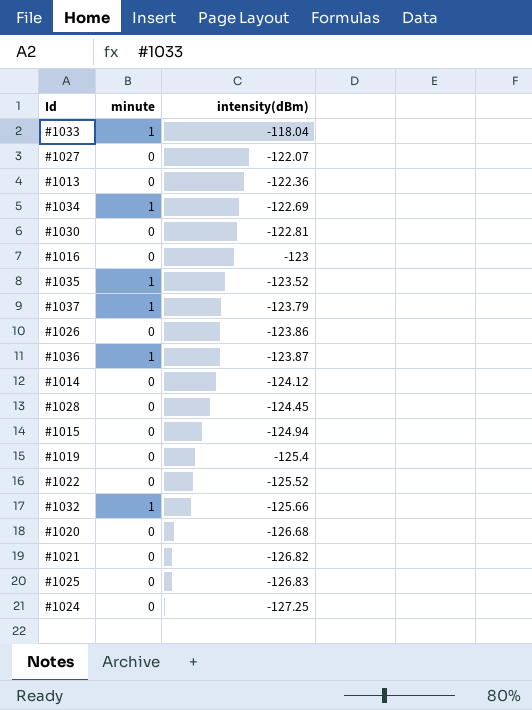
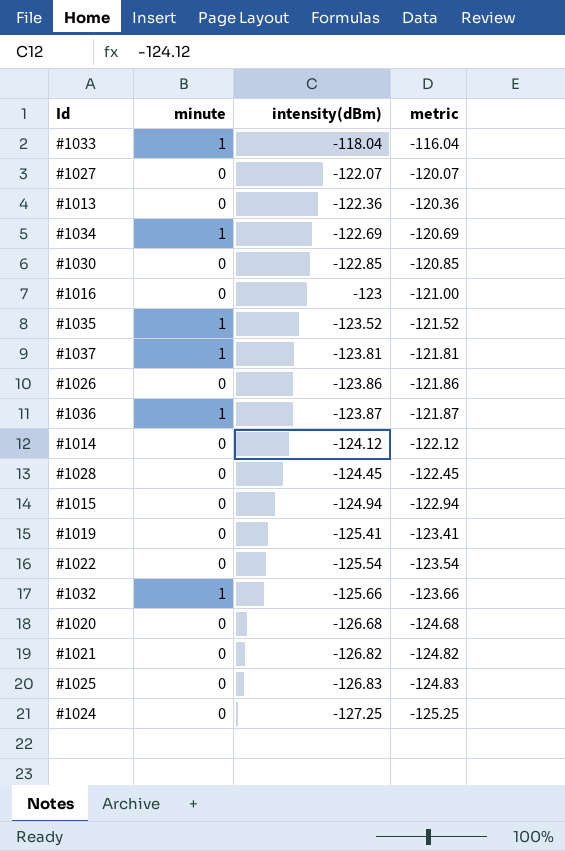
column metric | formula: none -> [intensity(dBm)] + 2
#1030 | intensity(dBm): -122.81 -> -122.85
#1037 | intensity(dBm): -123.79 -> -123.81
#1019 | intensity(dBm): -125.4 -> -125.41
#1022 | intensity(dBm): -125.52 -> -125.54

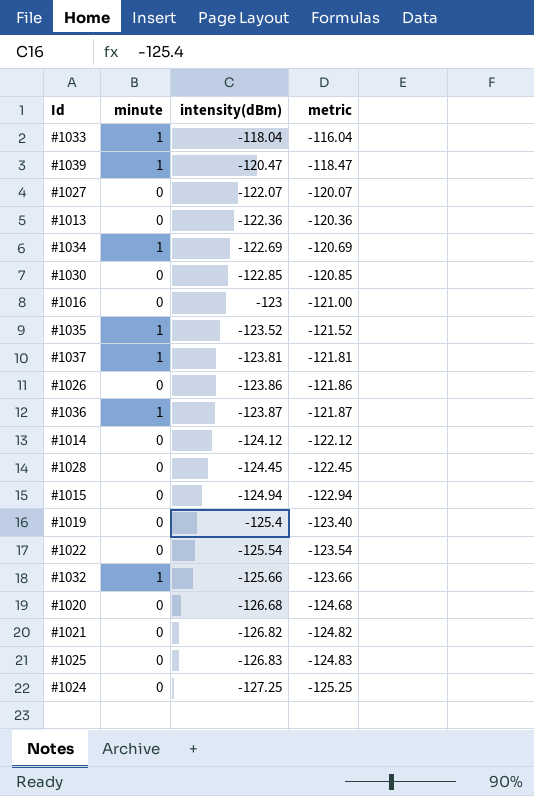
row #1039: none -> 1 | -120.47 | -118.47
#1019 | intensity(dBm): -125.41 -> -125.4
#1019 | metric: -123.41 -> -123.40

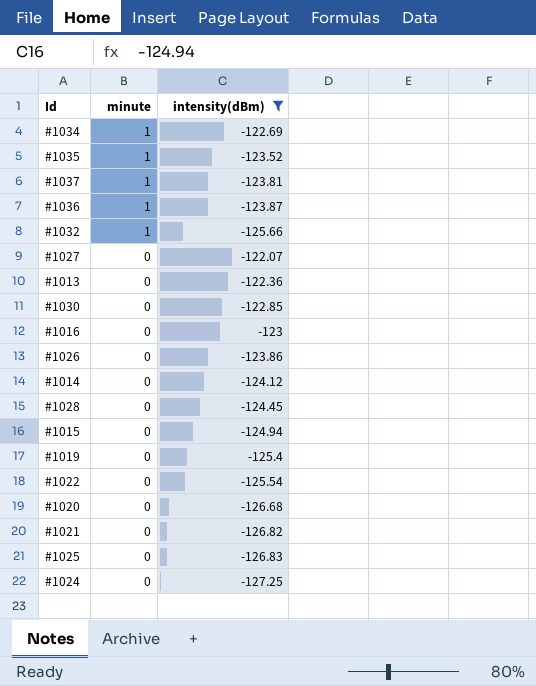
filter: none -> intensity(dBm) <= -122.07
row order: intensity(dBm) descending -> minute descending
column metric | formula: [intensity(dBm)] + 2 -> none

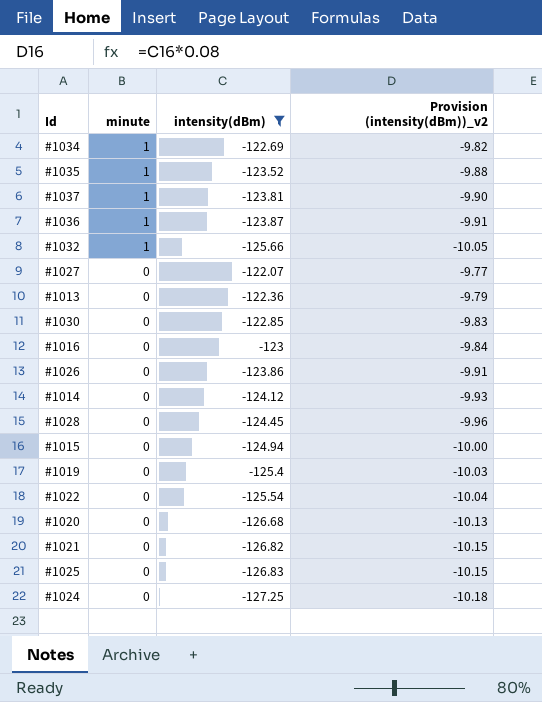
column Provision (intensity(dBm))_v2 | formula: none -> [intensity(dBm)] * 0.08

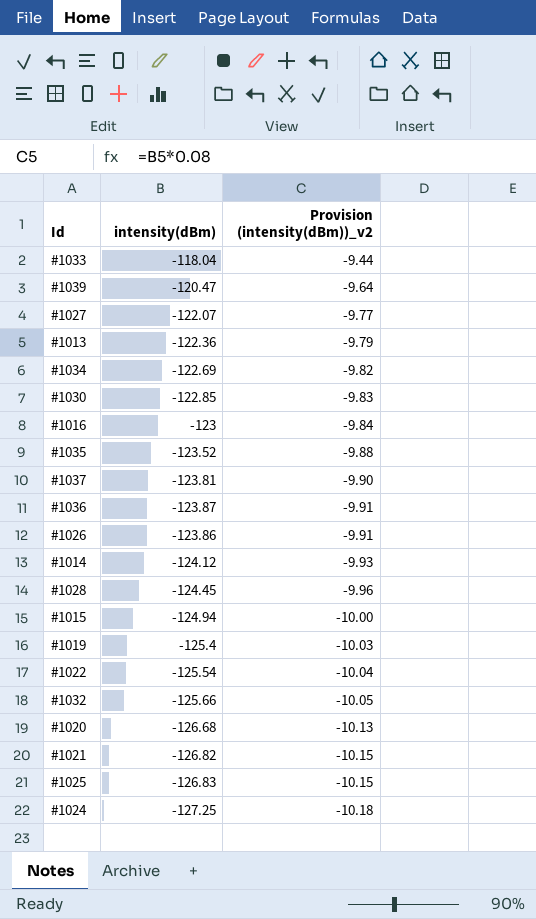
filter: intensity(dBm) <= -122.07 -> none
row order: minute descending -> Provision (intensity(dBm))_v2 descending
column minute | position: 2 -> none

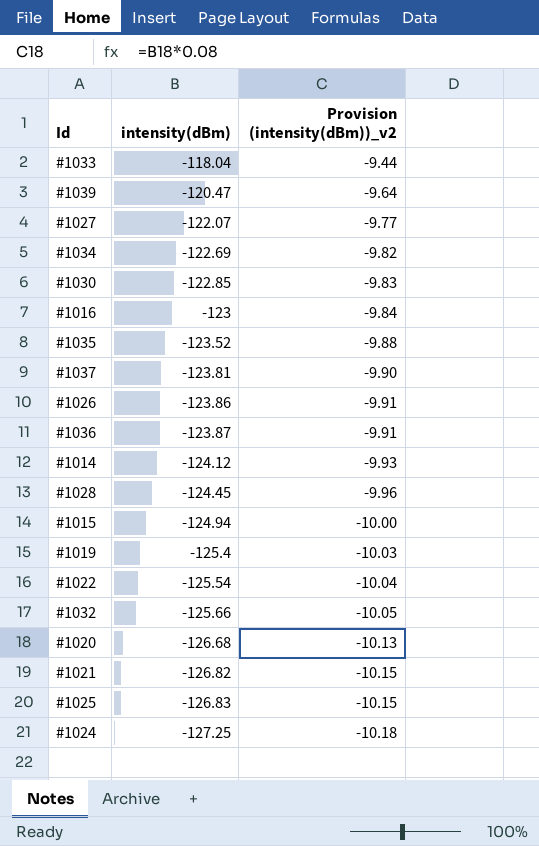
row order: Provision (intensity(dBm))_v2 descending -> intensity(dBm) descending
row #1013: -122.36 | -9.79 -> none

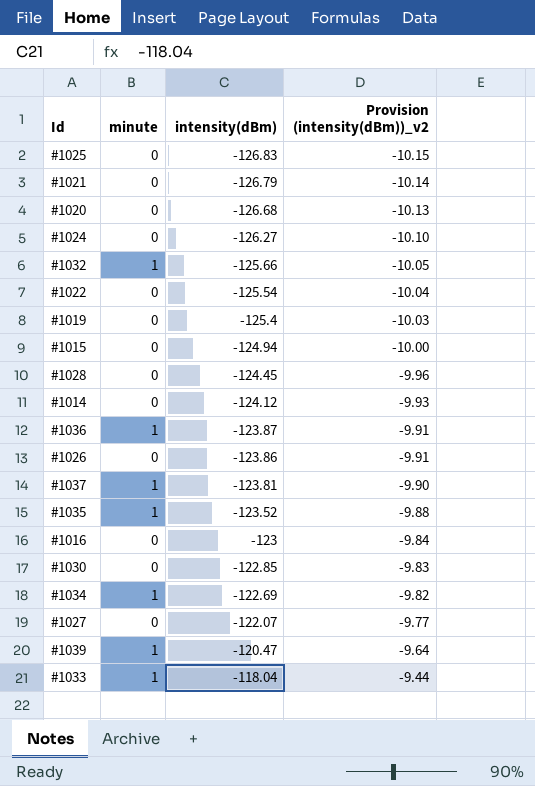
row order: intensity(dBm) descending -> intensity(dBm) ascending
column minute | position: none -> 2
#1021 | intensity(dBm): -126.82 -> -126.79
#1021 | Provision (intensity(dBm))_v2: -10.15 -> -10.14
#1024 | intensity(dBm): -127.25 -> -126.27
#1024 | Provision (intensity(dBm))_v2: -10.18 -> -10.10

